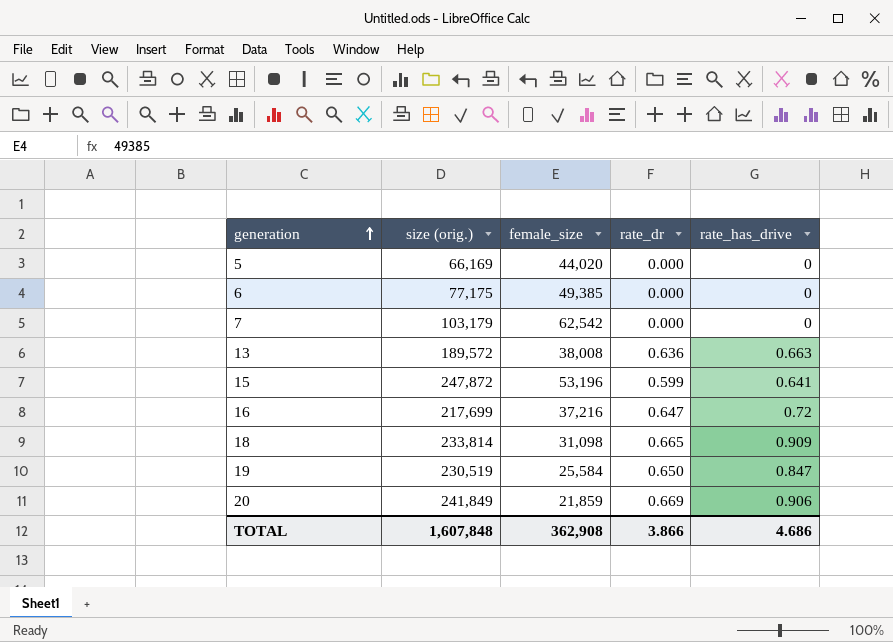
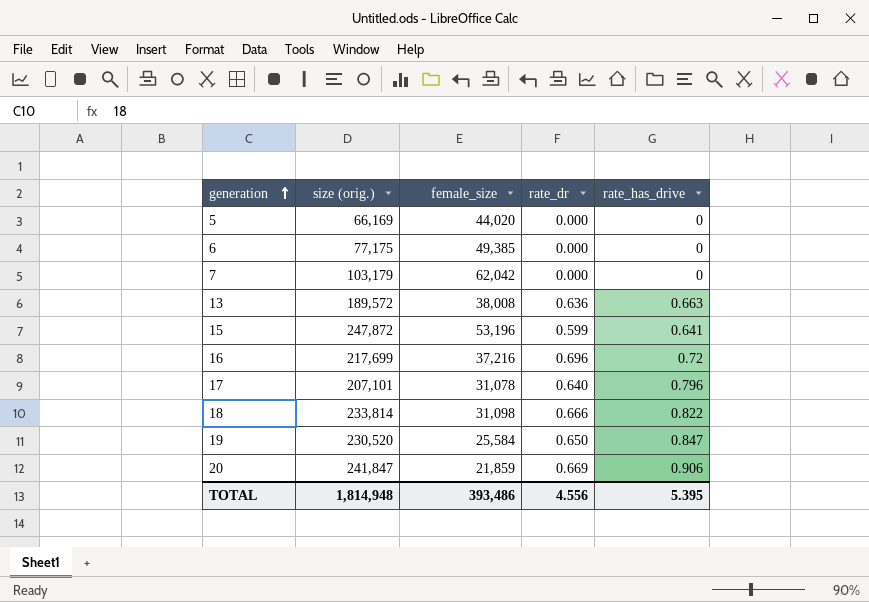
7 | female_size: 62,542 -> 62,042
16 | rate_dr: 0.647 -> 0.696
row 17: none -> 207,101 | 31,078 | 0.640 | 0.796
18 | rate_dr: 0.665 -> 0.666
18 | rate_has_drive: 0.909 -> 0.822
19 | size (orig.): 230,519 -> 230,520
20 | size (orig.): 241,849 -> 241,847
TOTAL | size (orig.): 1,607,848 -> 1,814,948
TOTAL | female_size: 362,908 -> 393,486
TOTAL | rate_dr: 3.866 -> 4.556
TOTAL | rate_has_drive: 4.686 -> 5.395

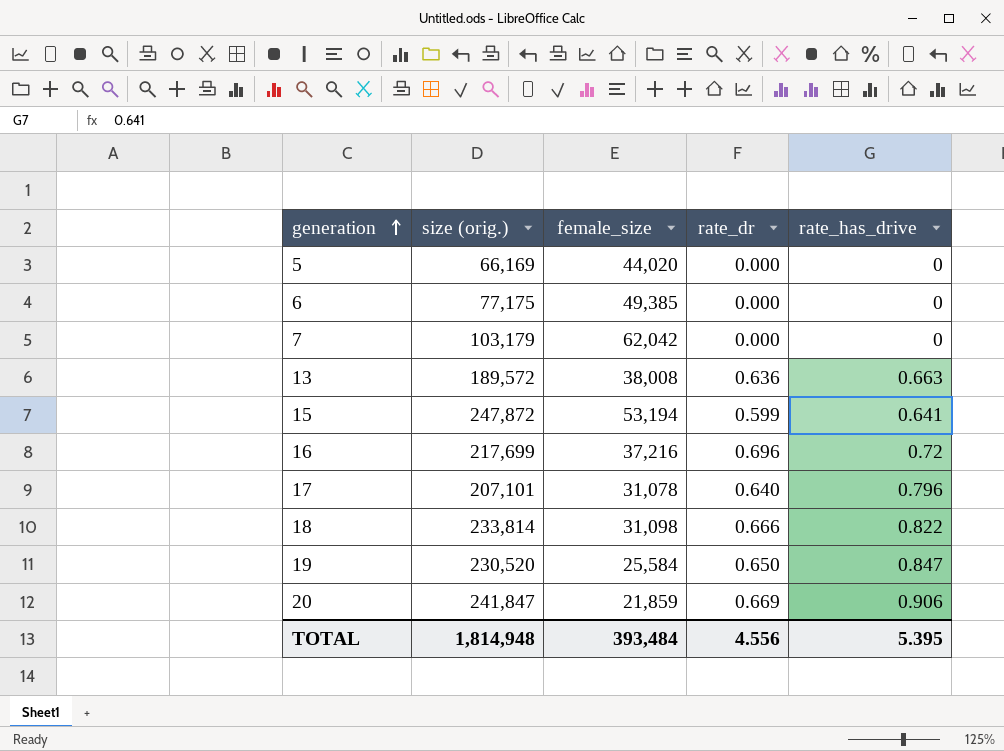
15 | female_size: 53,196 -> 53,194
TOTAL | female_size: 393,486 -> 393,484

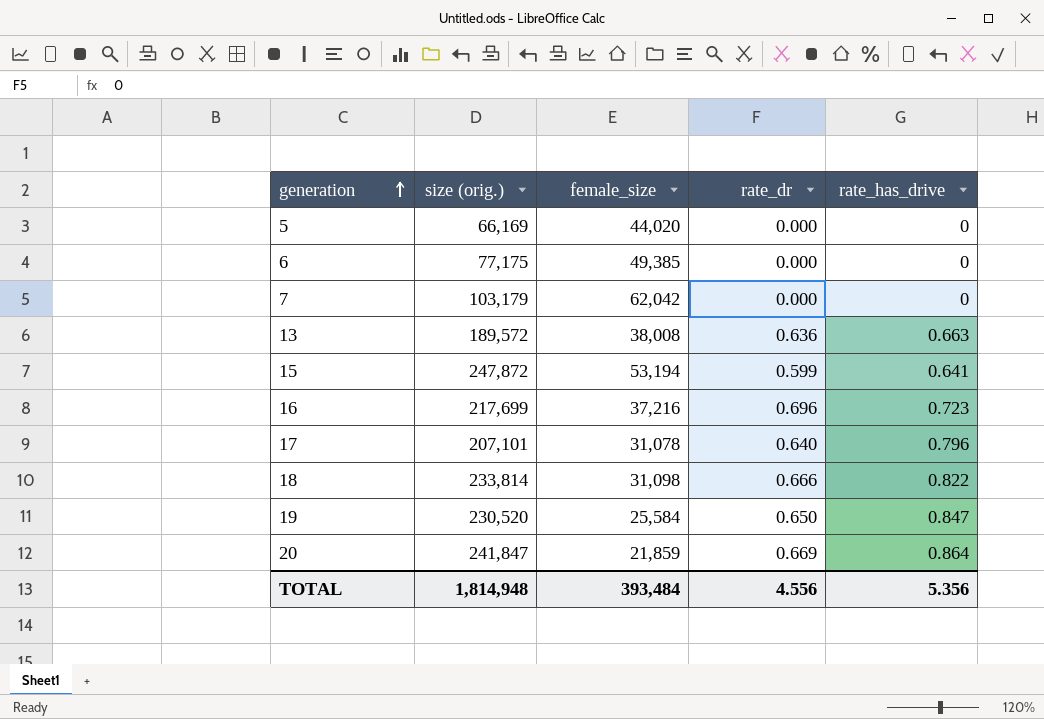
16 | rate_has_drive: 0.72 -> 0.723
20 | rate_has_drive: 0.906 -> 0.864
TOTAL | rate_has_drive: 5.395 -> 5.356

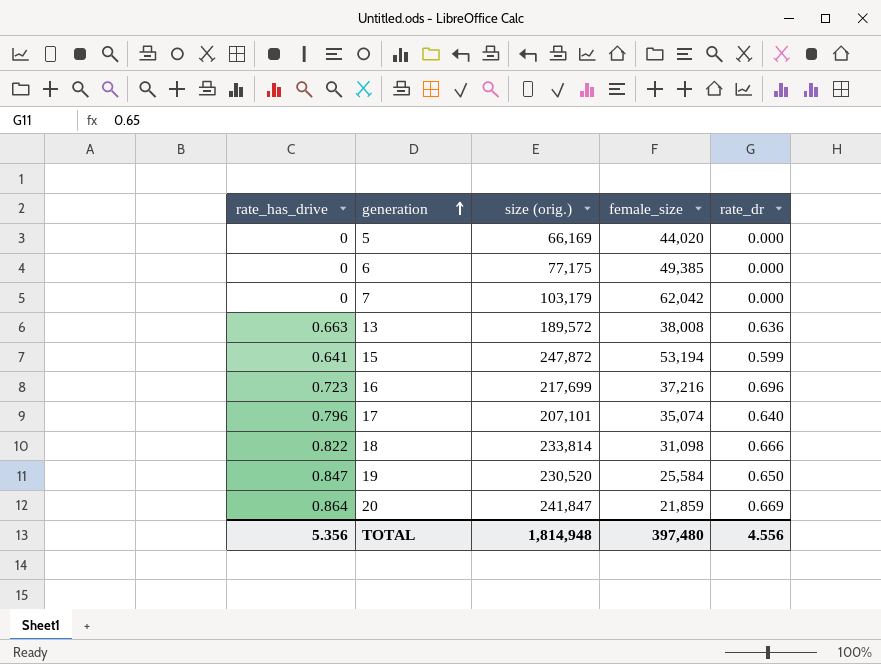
column rate_has_drive | position: 5 -> 1
17 | female_size: 31,078 -> 35,074
TOTAL | female_size: 393,484 -> 397,480

